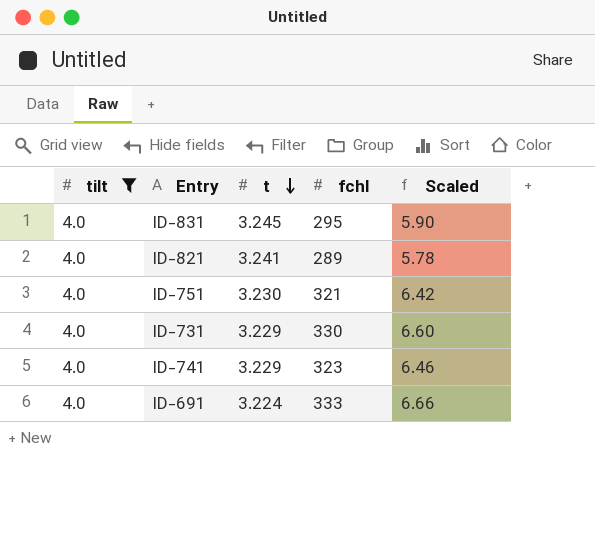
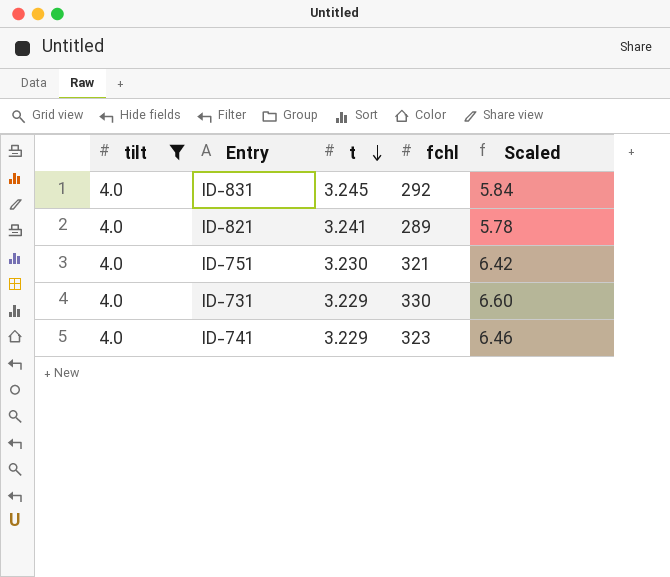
row ID-691: 4.0 | 3.224 | 333 | 6.66 -> none
ID-831 | fchl: 295 -> 292
ID-831 | Scaled: 5.90 -> 5.84

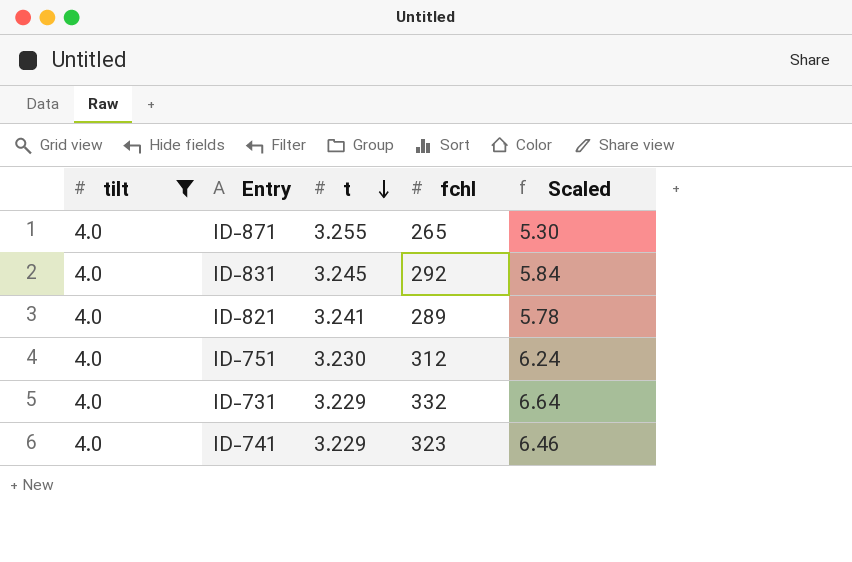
row ID-871: none -> 4.0 | 3.255 | 265 | 5.30
ID-751 | fchl: 321 -> 312
ID-751 | Scaled: 6.42 -> 6.24
ID-731 | fchl: 330 -> 332
ID-731 | Scaled: 6.60 -> 6.64

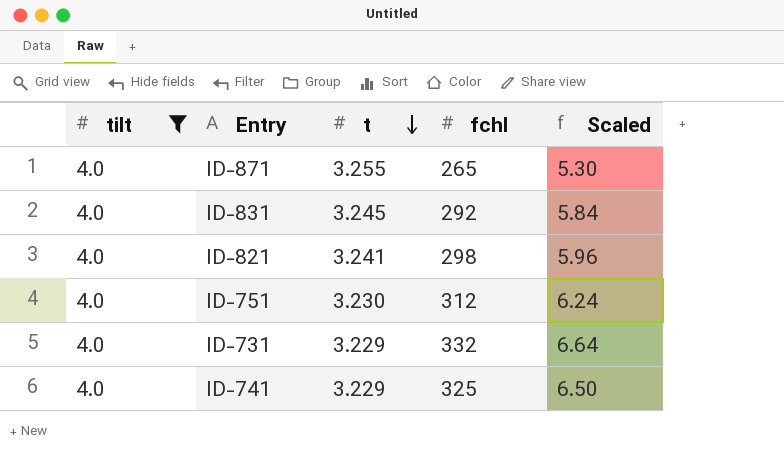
ID-821 | fchl: 289 -> 298
ID-821 | Scaled: 5.78 -> 5.96
ID-741 | fchl: 323 -> 325
ID-741 | Scaled: 6.46 -> 6.50

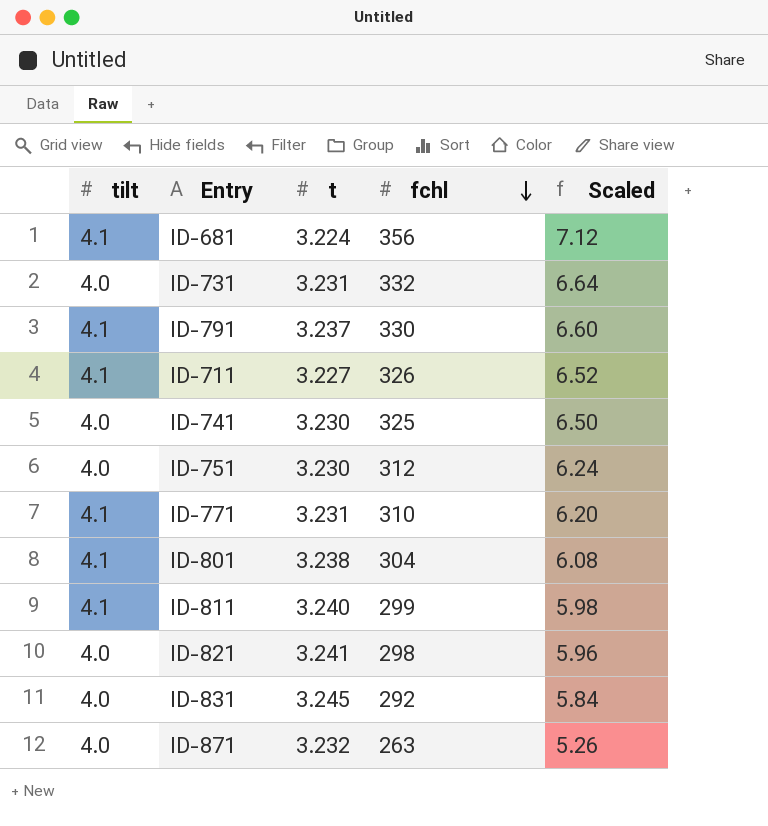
filter: tilt = 4.0 -> none
row order: t descending -> fchl descending
ID-731 | t: 3.229 -> 3.231
ID-741 | t: 3.229 -> 3.230
ID-871 | t: 3.255 -> 3.232
ID-871 | fchl: 265 -> 263
ID-871 | Scaled: 5.30 -> 5.26

